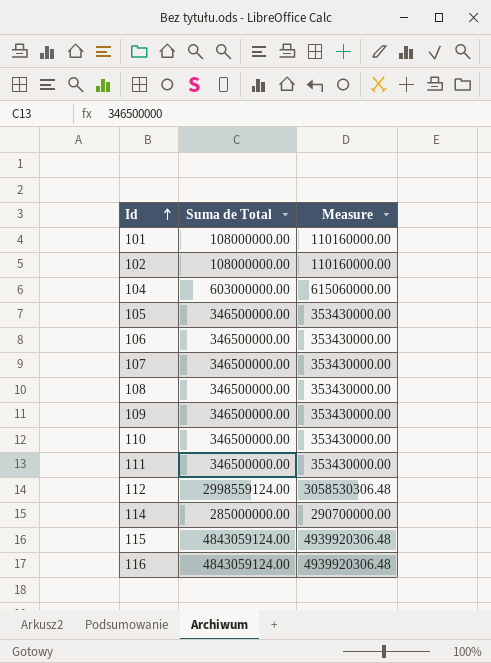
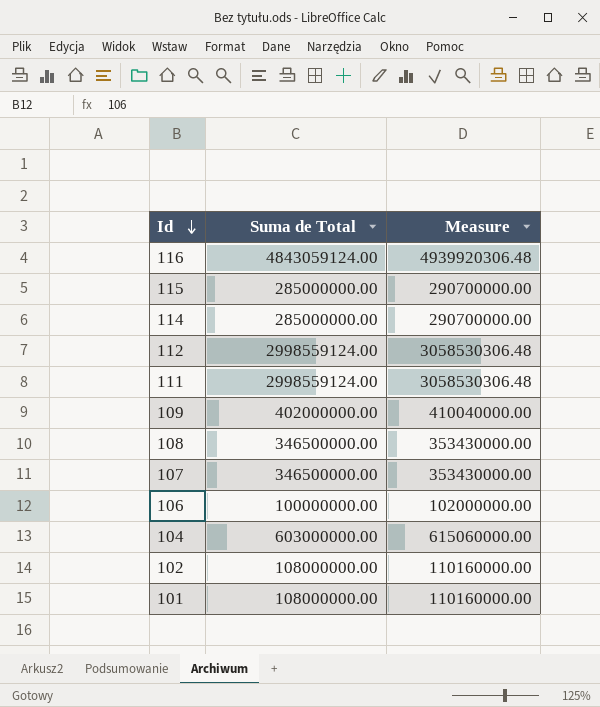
row order: Id ascending -> Id descending
row 105: 346500000.00 | 353430000.00 -> none
row 110: 346500000.00 | 353430000.00 -> none
115 | Suma de Total: 4843059124.00 -> 285000000.00
115 | Measure: 4939920306.48 -> 290700000.00
111 | Suma de Total: 346500000.00 -> 2998559124.00
111 | Measure: 353430000.00 -> 3058530306.48
109 | Suma de Total: 346500000.00 -> 402000000.00
109 | Measure: 353430000.00 -> 410040000.00
106 | Suma de Total: 346500000.00 -> 100000000.00
106 | Measure: 353430000.00 -> 102000000.00

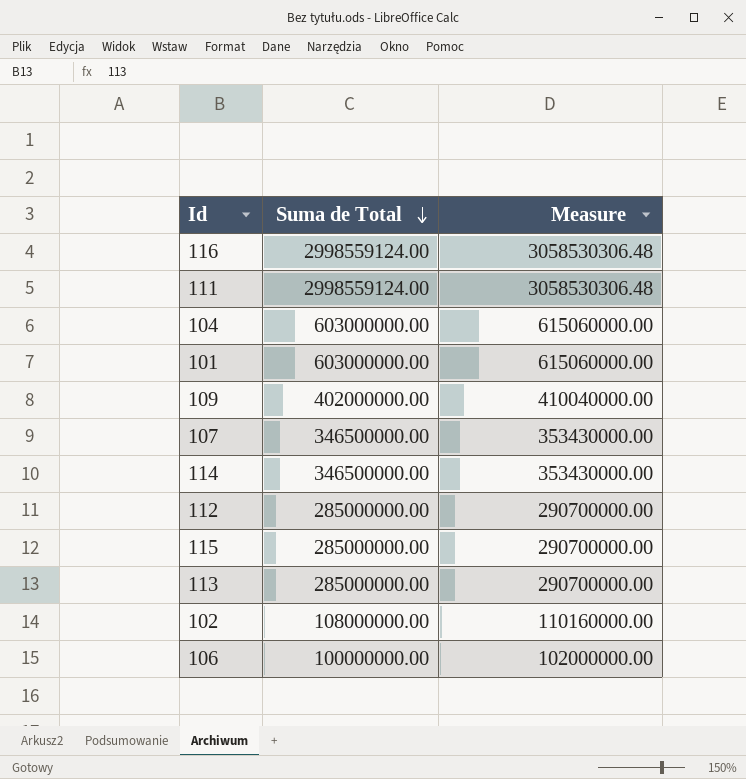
row order: Id descending -> Suma de Total descending
row 108: 346500000.00 | 353430000.00 -> none
116 | Suma de Total: 4843059124.00 -> 2998559124.00
116 | Measure: 4939920306.48 -> 3058530306.48
101 | Suma de Total: 108000000.00 -> 603000000.00
101 | Measure: 110160000.00 -> 615060000.00
114 | Suma de Total: 285000000.00 -> 346500000.00
114 | Measure: 290700000.00 -> 353430000.00
112 | Suma de Total: 2998559124.00 -> 285000000.00
112 | Measure: 3058530306.48 -> 290700000.00
row 113: none -> 285000000.00 | 290700000.00

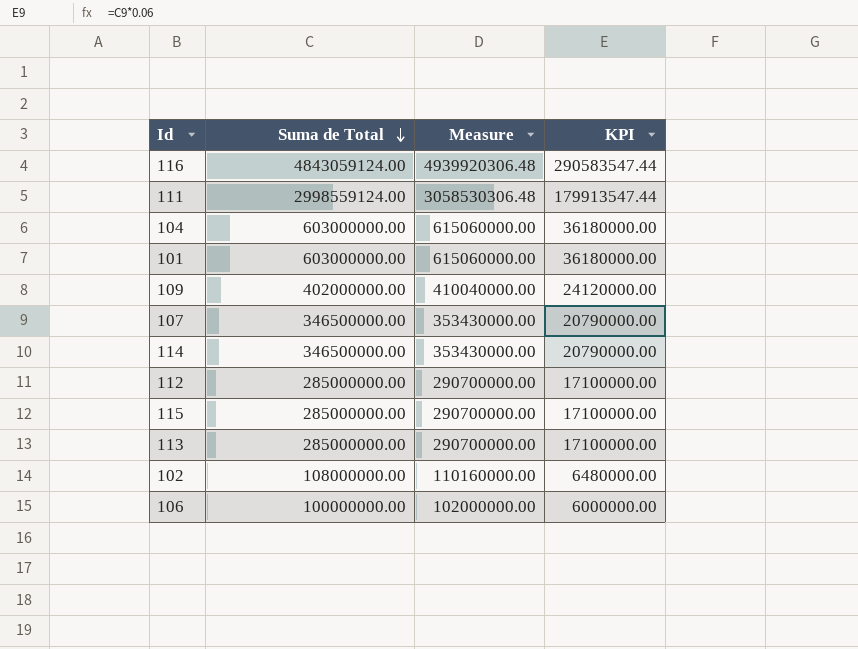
column KPI | formula: none -> [Suma de Total] * 0.06
116 | Suma de Total: 2998559124.00 -> 4843059124.00
116 | Measure: 3058530306.48 -> 4939920306.48

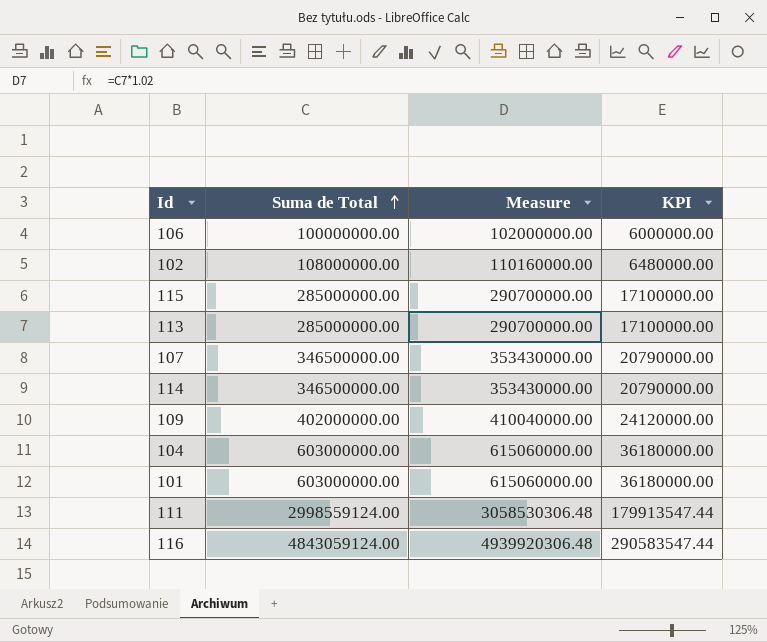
row order: Suma de Total descending -> Suma de Total ascending
row 112: 285000000.00 | 290700000.00 | 17100000.00 -> none

